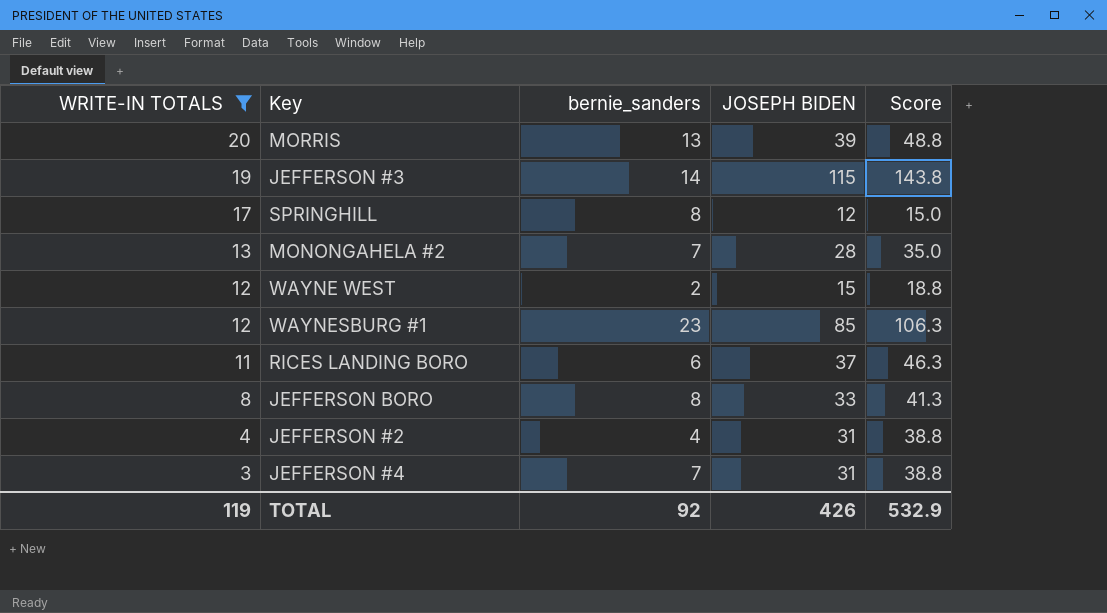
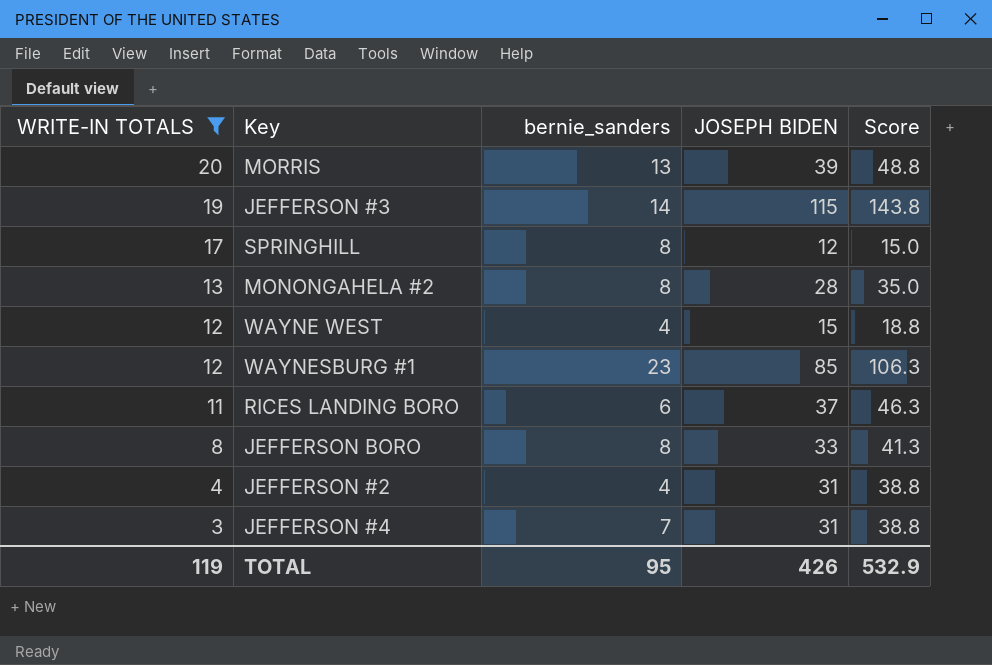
MONONGAHELA #2 | bernie_sanders: 7 -> 8
WAYNE WEST | bernie_sanders: 2 -> 4
TOTAL | bernie_sanders: 92 -> 95

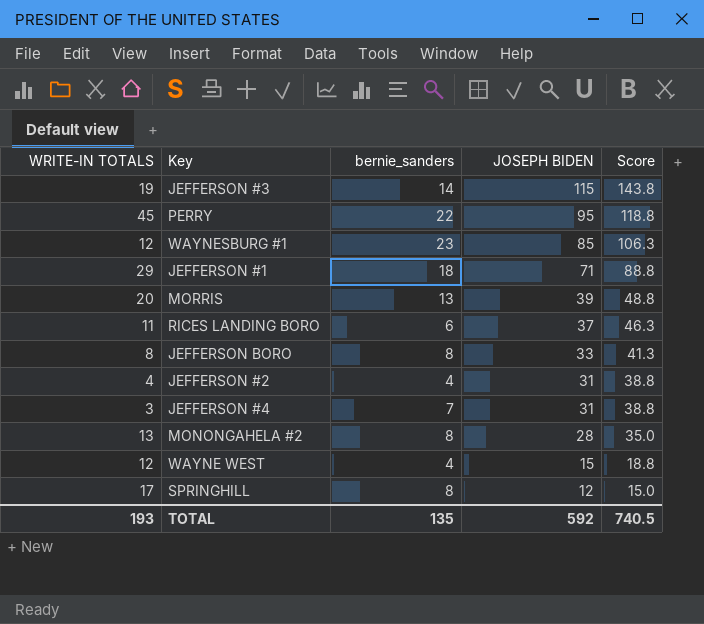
filter: WRITE-IN TOTALS <= 20 -> none
row order: WRITE-IN TOTALS descending -> JOSEPH BIDEN descending
TOTAL | WRITE-IN TOTALS: 119 -> 193
TOTAL | bernie_sanders: 95 -> 135
TOTAL | JOSEPH BIDEN: 426 -> 592
TOTAL | Score: 532.9 -> 740.5

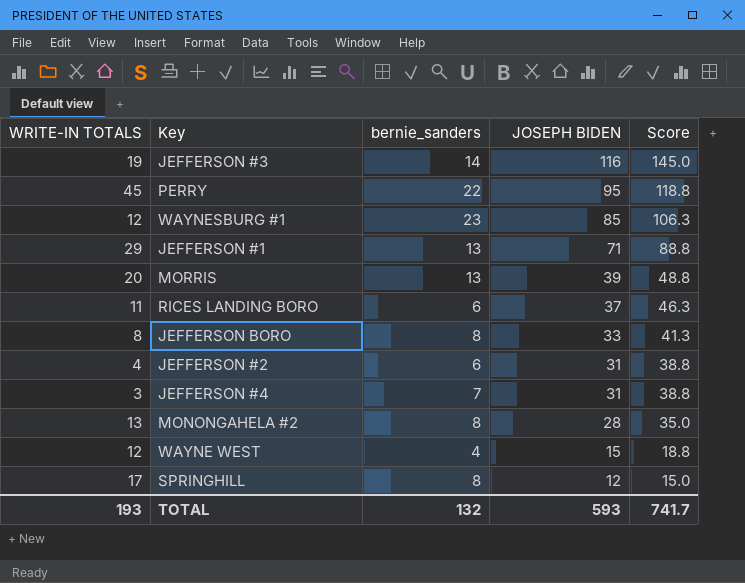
JEFFERSON #3 | JOSEPH BIDEN: 115 -> 116
JEFFERSON #3 | Score: 143.8 -> 145.0
JEFFERSON #1 | bernie_sanders: 18 -> 13
JEFFERSON #2 | bernie_sanders: 4 -> 6
TOTAL | bernie_sanders: 135 -> 132
TOTAL | JOSEPH BIDEN: 592 -> 593
TOTAL | Score: 740.5 -> 741.7

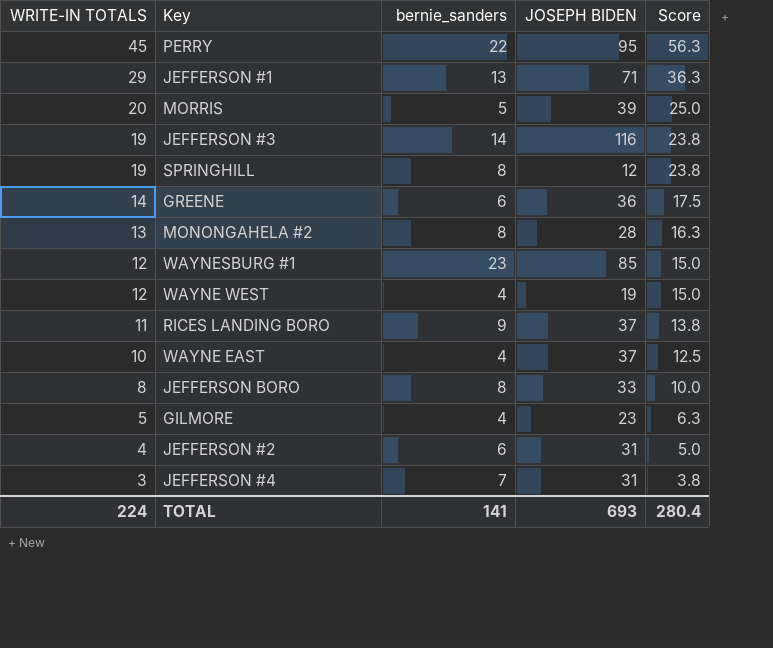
row order: JOSEPH BIDEN descending -> WRITE-IN TOTALS descending
column Score | formula: [JOSEPH BIDEN] * 1.25 -> [WRITE-IN TOTALS] * 1.25
MORRIS | bernie_sanders: 13 -> 5
SPRINGHILL | WRITE-IN TOTALS: 17 -> 19
row GREENE: none -> 14 | 6 | 36 | 17.5
WAYNE WEST | JOSEPH BIDEN: 15 -> 19
RICES LANDING BORO | bernie_sanders: 6 -> 9
row WAYNE EAST: none -> 10 | 4 | 37 | 12.5
row GILMORE: none -> 5 | 4 | 23 | 6.3
TOTAL | WRITE-IN TOTALS: 193 -> 224
TOTAL | bernie_sanders: 132 -> 141
TOTAL | JOSEPH BIDEN: 593 -> 693
TOTAL | Score: 741.7 -> 280.4

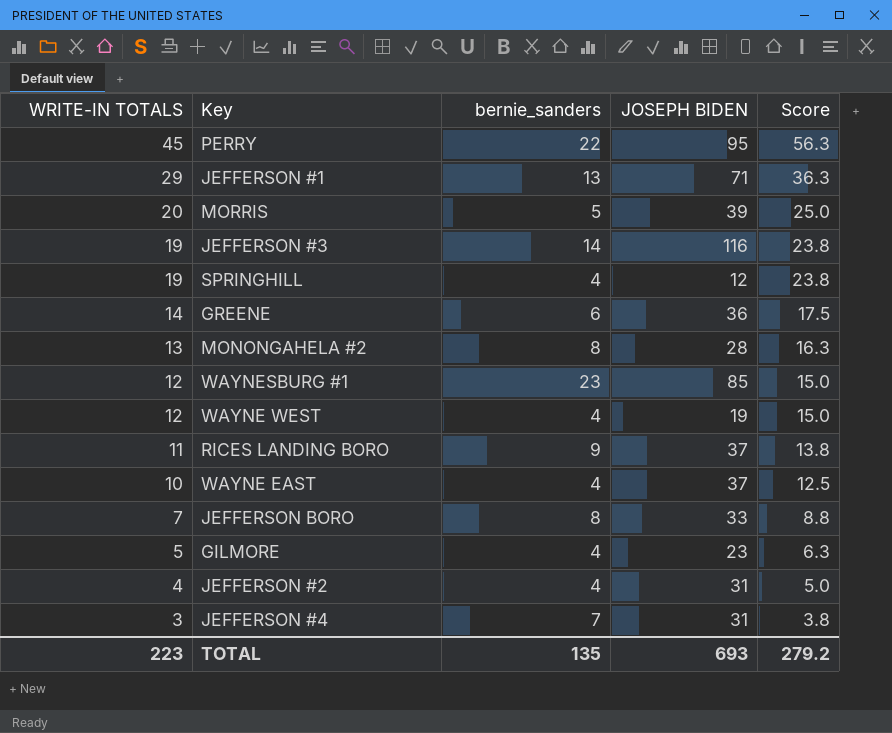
SPRINGHILL | bernie_sanders: 8 -> 4
JEFFERSON BORO | WRITE-IN TOTALS: 8 -> 7
JEFFERSON BORO | Score: 10.0 -> 8.8
JEFFERSON #2 | bernie_sanders: 6 -> 4
TOTAL | WRITE-IN TOTALS: 224 -> 223
TOTAL | bernie_sanders: 141 -> 135
TOTAL | Score: 280.4 -> 279.2

